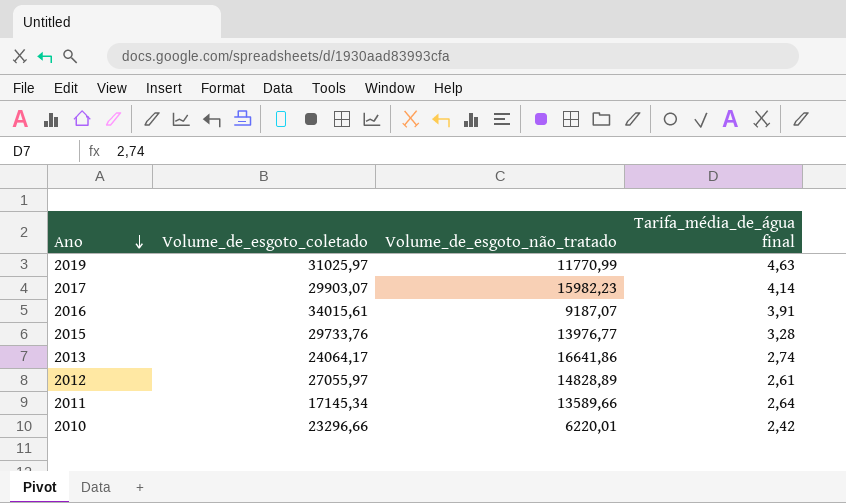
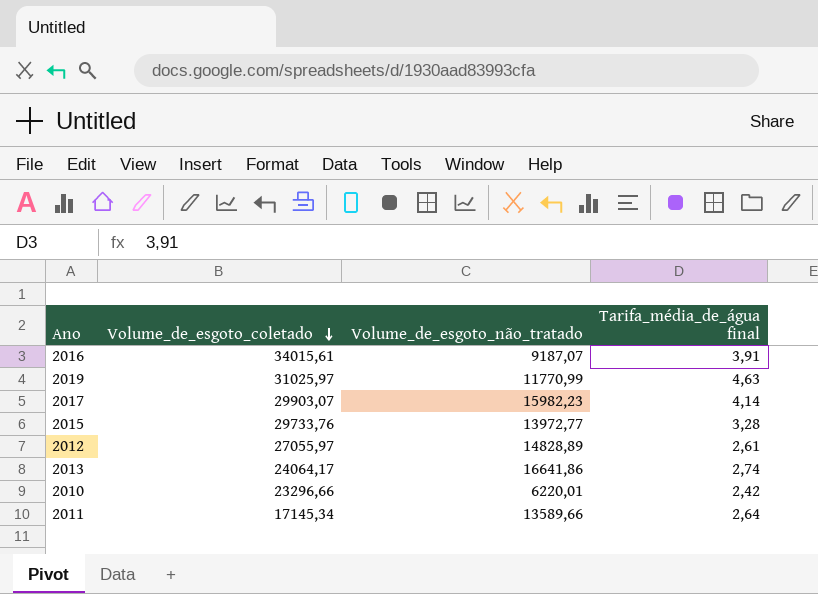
row order: Ano descending -> Volume_de_esgoto_coletado descending
2015 | Volume_de_esgoto_não_tratado: 13976,77 -> 13972,77

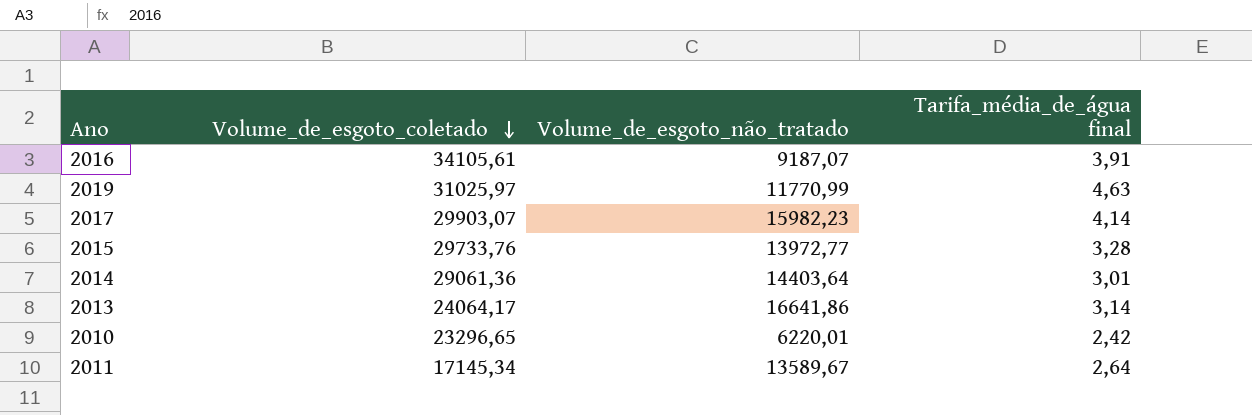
row 2012: 27055,97 | 14828,89 | 2,61 -> none
2016 | Volume_de_esgoto_coletado: 34015,61 -> 34105,61
row 2014: none -> 29061,36 | 14403,64 | 3,01
2013 | Tarifa_média_de_água final: 2,74 -> 3,14
2010 | Volume_de_esgoto_coletado: 23296,66 -> 23296,65
2011 | Volume_de_esgoto_não_tratado: 13589,66 -> 13589,67

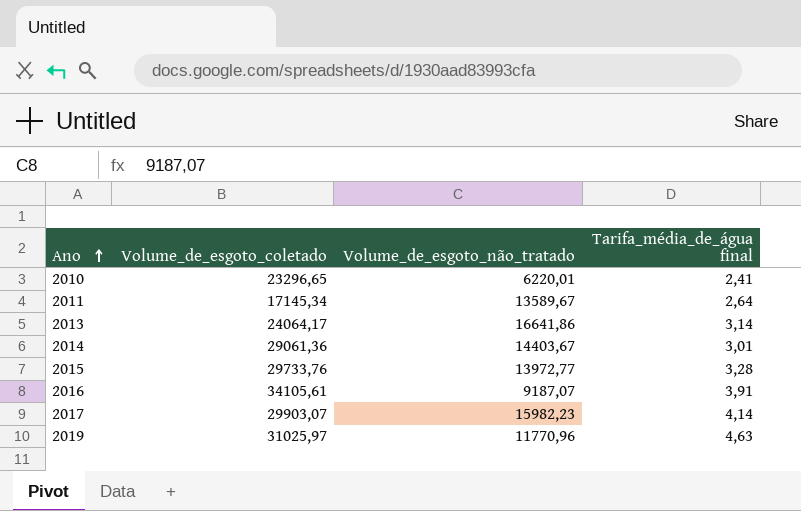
row order: Volume_de_esgoto_coletado descending -> Ano ascending
2010 | Tarifa_média_de_água final: 2,42 -> 2,41
2014 | Volume_de_esgoto_não_tratado: 14403,64 -> 14403,67
2019 | Volume_de_esgoto_não_tratado: 11770,99 -> 11770,96

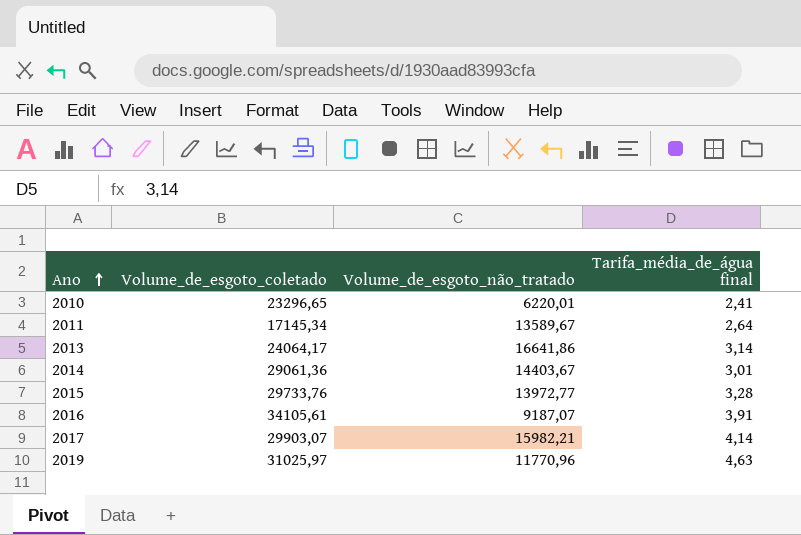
2017 | Volume_de_esgoto_não_tratado: 15982,23 -> 15982,21

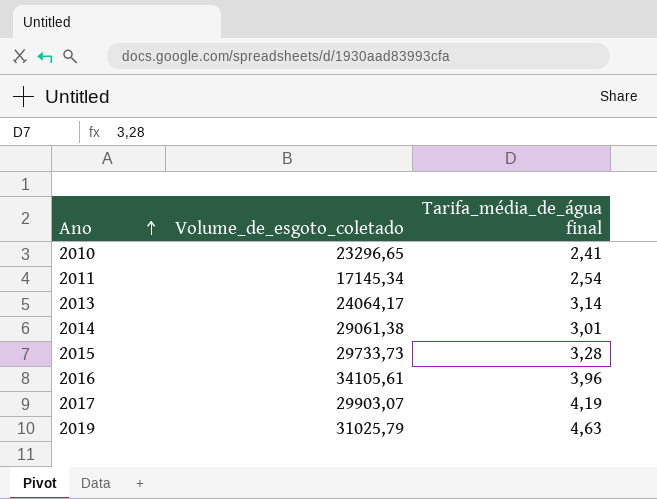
column Volume_de_esgoto_não_tratado | position: 3 -> none
2011 | Tarifa_média_de_água final: 2,64 -> 2,54
2014 | Volume_de_esgoto_coletado: 29061,36 -> 29061,38
2015 | Volume_de_esgoto_coletado: 29733,76 -> 29733,73
2016 | Tarifa_média_de_água final: 3,91 -> 3,96
2017 | Tarifa_média_de_água final: 4,14 -> 4,19
2019 | Volume_de_esgoto_coletado: 31025,97 -> 31025,79

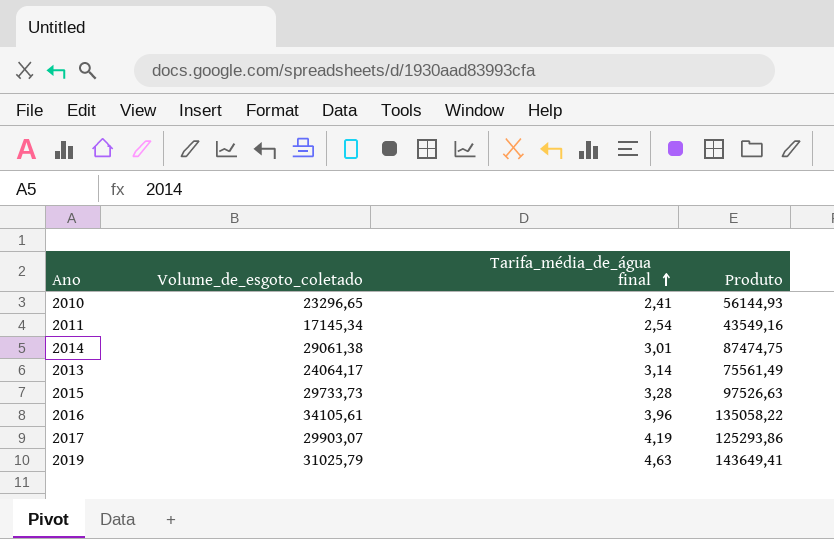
row order: Ano ascending -> Tarifa_média_de_água final ascending
column Produto | formula: none -> [Volume_de_esgoto_coletado] * [Tarifa_média_de_água final]

